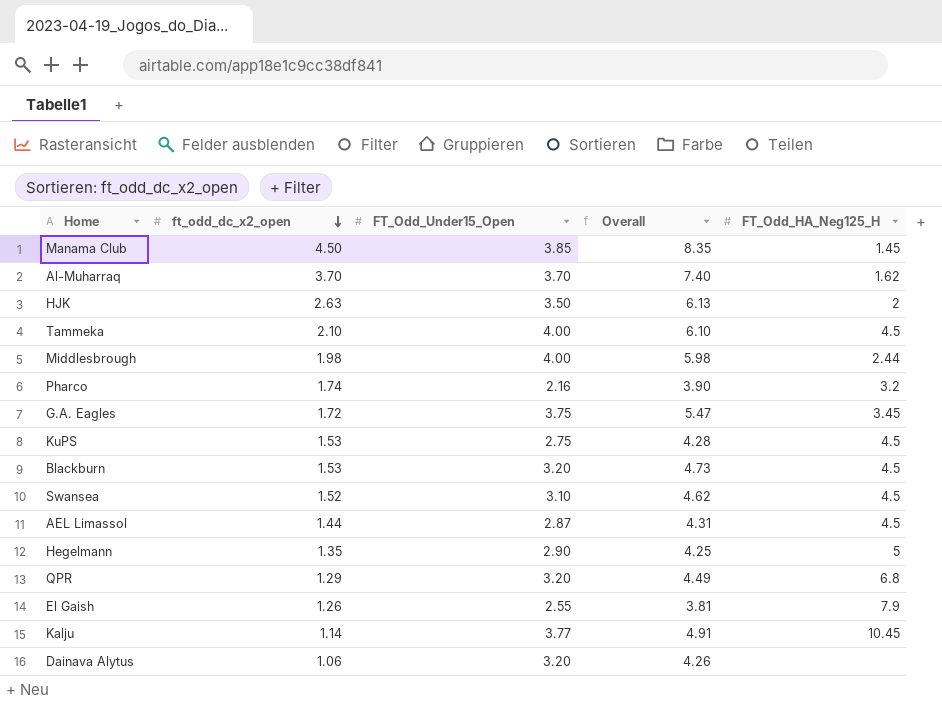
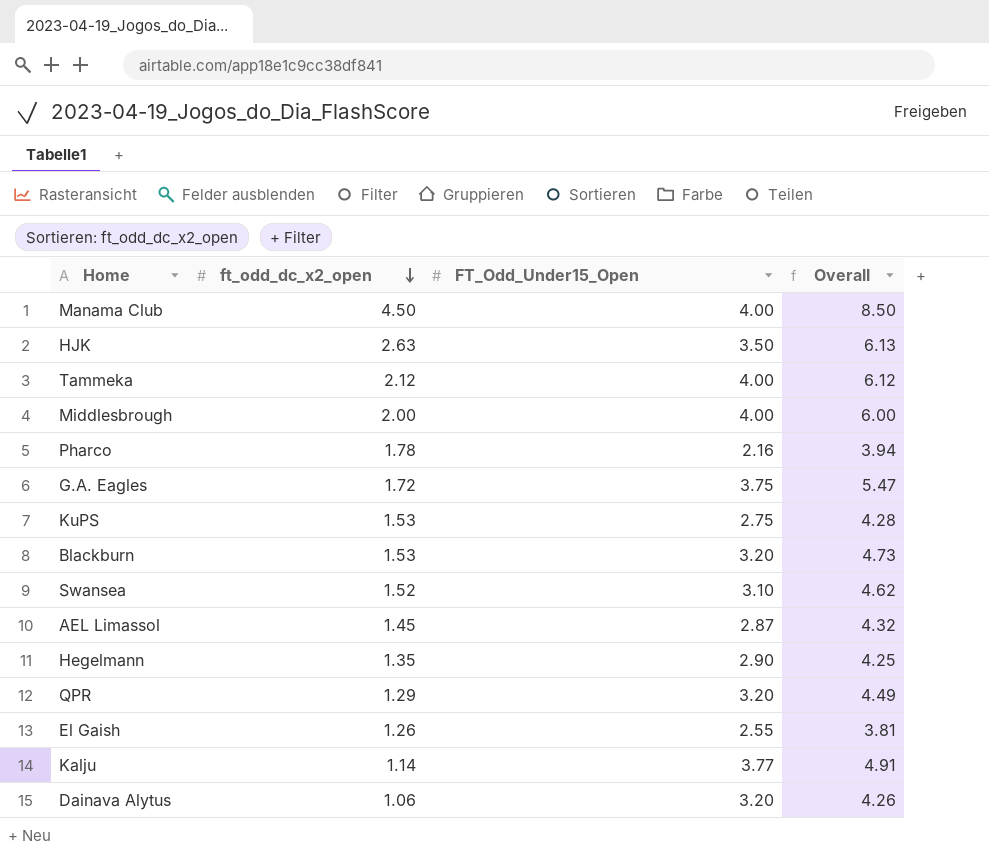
column FT_Odd_HA_Neg125_H | position: 5 -> none
row Al-Muharraq: 3.70 | 3.70 | 7.40 | 1.62 -> none
Manama Club | FT_Odd_Under15_Open: 3.85 -> 4.00
Manama Club | Overall: 8.35 -> 8.50
Tammeka | ft_odd_dc_x2_open: 2.10 -> 2.12
Tammeka | Overall: 6.10 -> 6.12
Middlesbrough | ft_odd_dc_x2_open: 1.98 -> 2.00
Middlesbrough | Overall: 5.98 -> 6.00
Pharco | ft_odd_dc_x2_open: 1.74 -> 1.78
Pharco | Overall: 3.90 -> 3.94
AEL Limassol | ft_odd_dc_x2_open: 1.44 -> 1.45
AEL Limassol | Overall: 4.31 -> 4.32

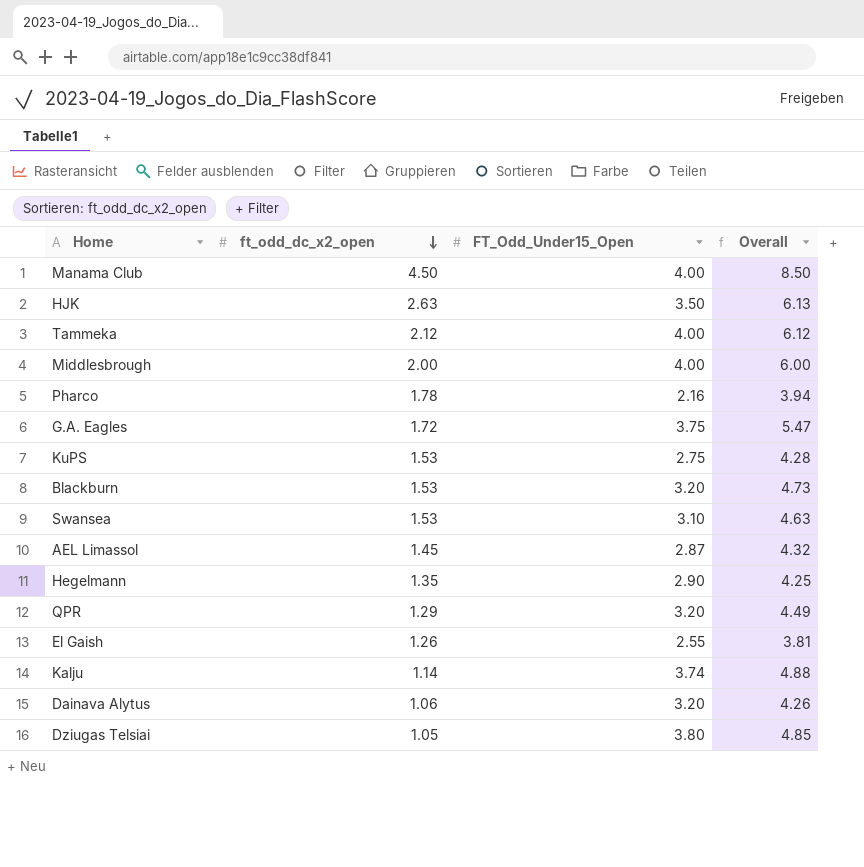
Swansea | ft_odd_dc_x2_open: 1.52 -> 1.53
Swansea | Overall: 4.62 -> 4.63
Kalju | FT_Odd_Under15_Open: 3.77 -> 3.74
Kalju | Overall: 4.91 -> 4.88
row Dziugas Telsiai: none -> 1.05 | 3.80 | 4.85

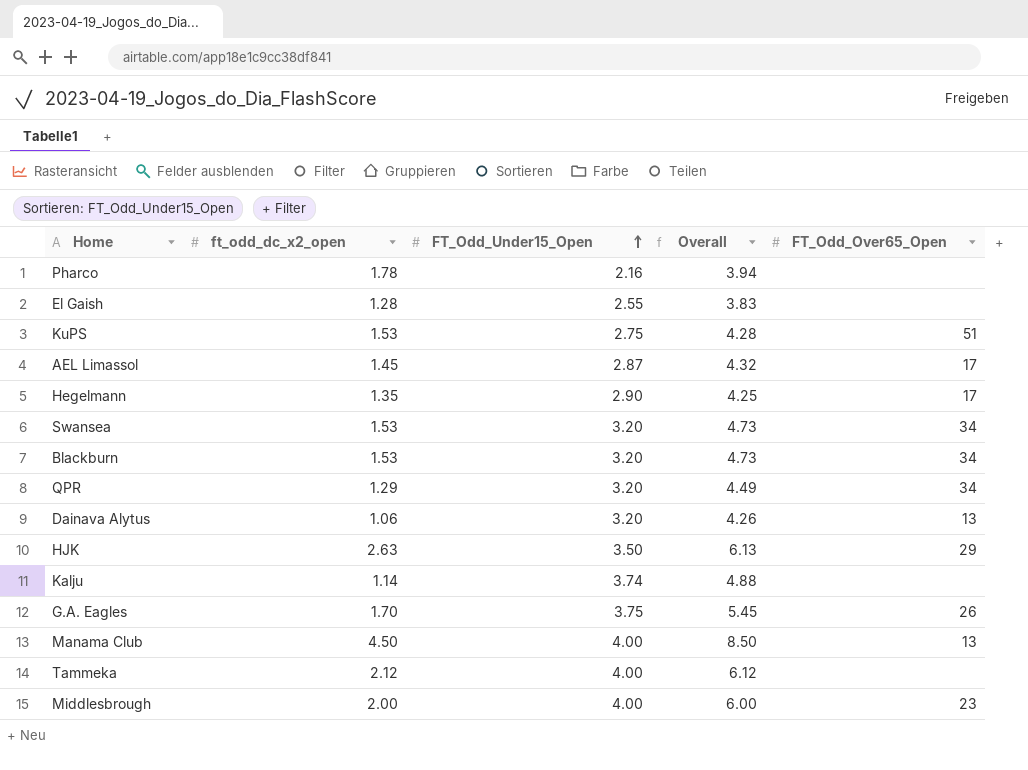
row order: ft_odd_dc_x2_open descending -> FT_Odd_Under15_Open ascending
column FT_Odd_Over65_Open | position: none -> 5
row Dziugas Telsiai: 1.05 | 3.80 | 4.85 -> none
El Gaish | ft_odd_dc_x2_open: 1.26 -> 1.28
El Gaish | Overall: 3.81 -> 3.83
Swansea | FT_Odd_Under15_Open: 3.10 -> 3.20
Swansea | Overall: 4.63 -> 4.73
G.A. Eagles | ft_odd_dc_x2_open: 1.72 -> 1.70
G.A. Eagles | Overall: 5.47 -> 5.45

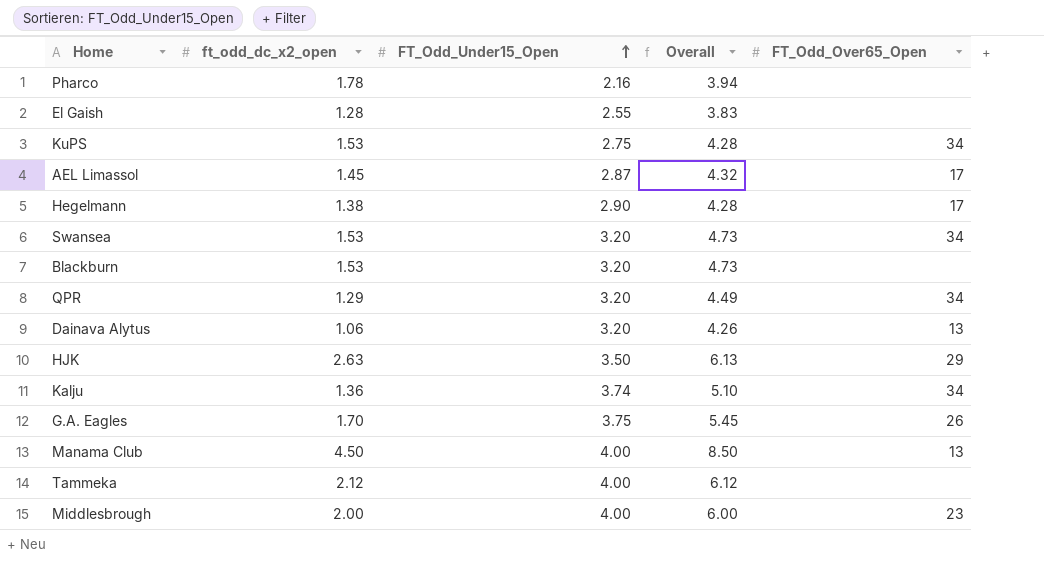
KuPS | FT_Odd_Over65_Open: 51 -> 34
Hegelmann | ft_odd_dc_x2_open: 1.35 -> 1.38
Hegelmann | Overall: 4.25 -> 4.28
Blackburn | FT_Odd_Over65_Open: 34 -> none
Kalju | ft_odd_dc_x2_open: 1.14 -> 1.36
Kalju | Overall: 4.88 -> 5.10
Kalju | FT_Odd_Over65_Open: none -> 34

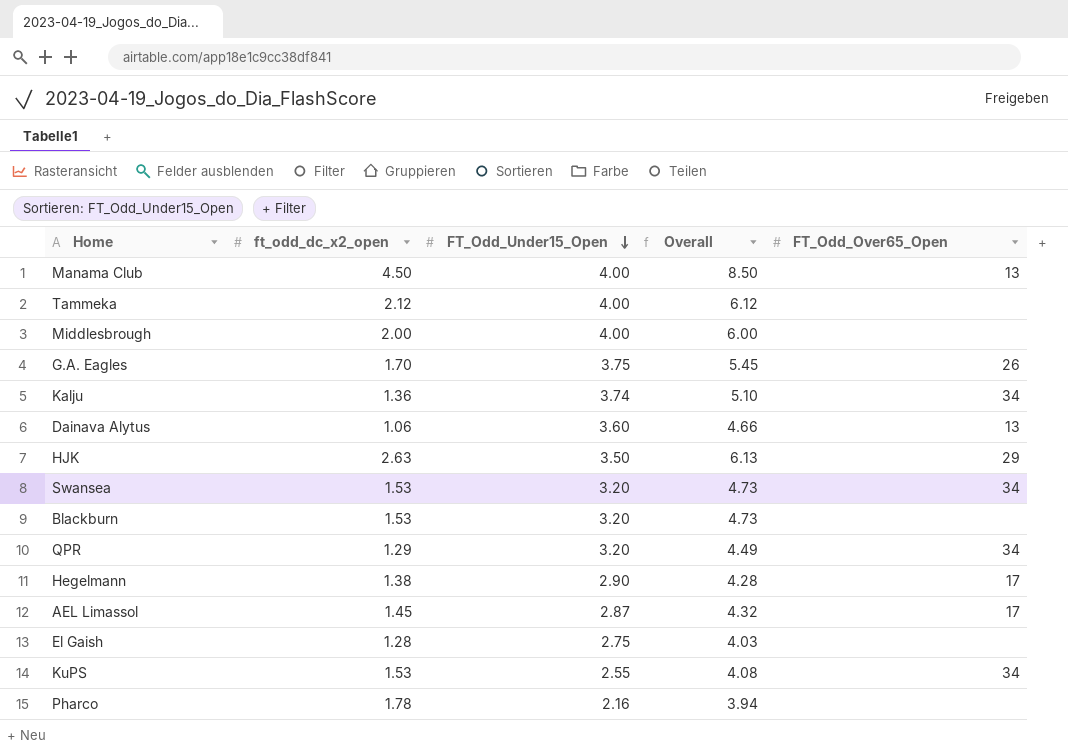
row order: FT_Odd_Under15_Open ascending -> FT_Odd_Under15_Open descending
Middlesbrough | FT_Odd_Over65_Open: 23 -> none
Dainava Alytus | FT_Odd_Under15_Open: 3.20 -> 3.60
Dainava Alytus | Overall: 4.26 -> 4.66
El Gaish | FT_Odd_Under15_Open: 2.55 -> 2.75
El Gaish | Overall: 3.83 -> 4.03
KuPS | FT_Odd_Under15_Open: 2.75 -> 2.55
KuPS | Overall: 4.28 -> 4.08

